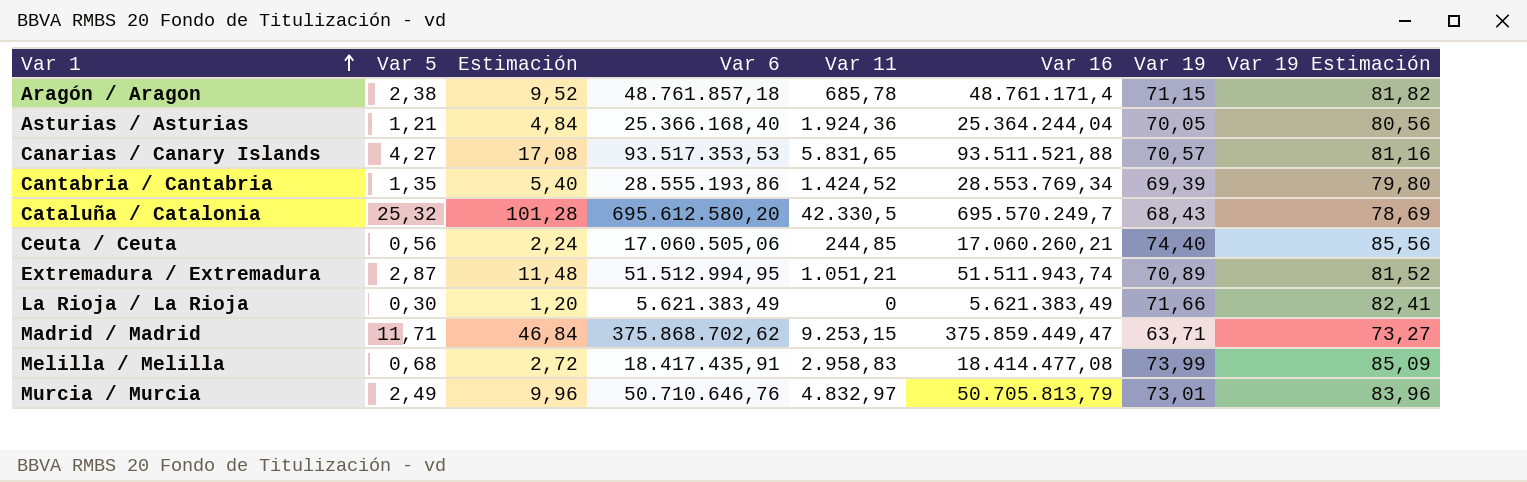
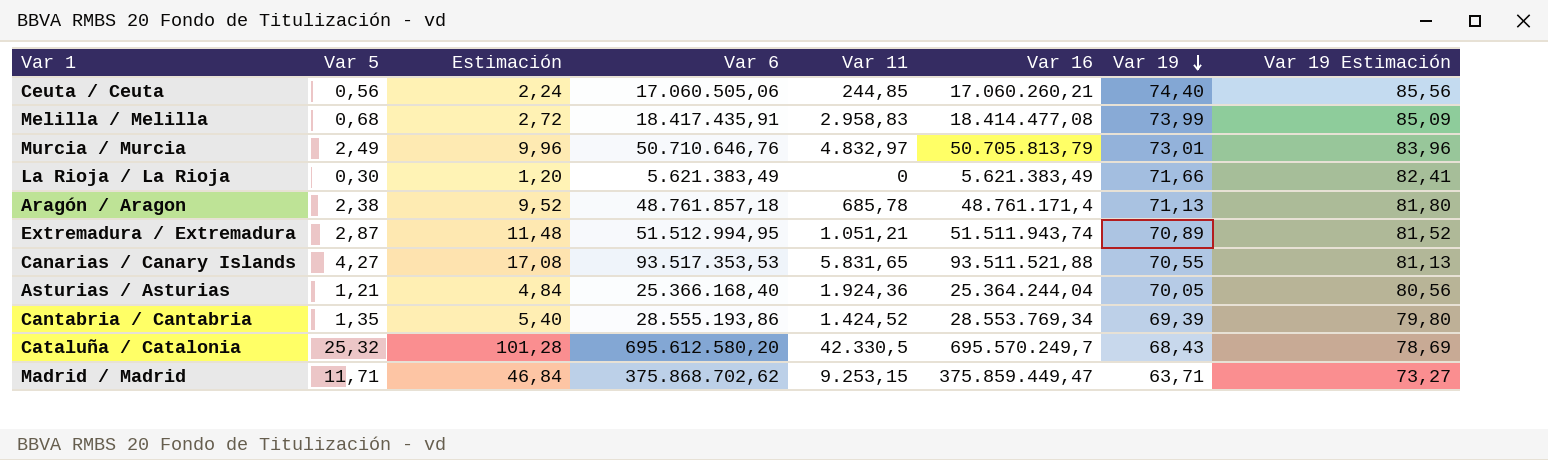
row order: Var 1 ascending -> Var 19 descending
Aragón / Aragon | Var 19: 71,15 -> 71,13
Aragón / Aragon | Var 19 Estimación: 81,82 -> 81,80
Canarias / Canary Islands | Var 19: 70,57 -> 70,55
Canarias / Canary Islands | Var 19 Estimación: 81,16 -> 81,13

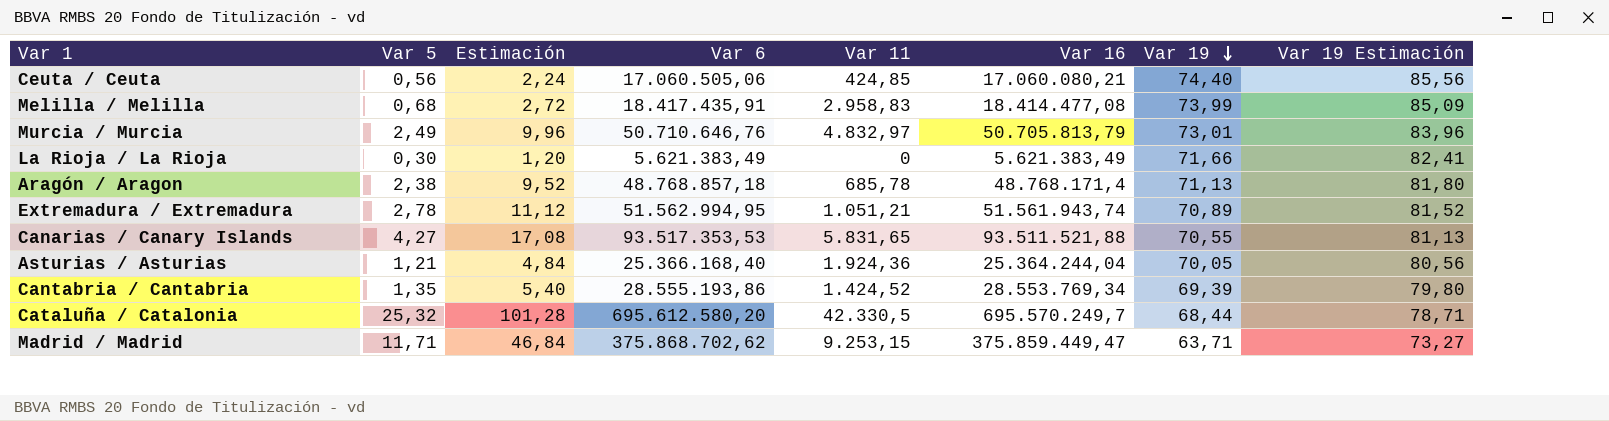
Ceuta / Ceuta | Var 11: 244,85 -> 424,85
Ceuta / Ceuta | Var 16: 17.060.260,21 -> 17.060.080,21
Aragón / Aragon | Var 6: 48.761.857,18 -> 48.768.857,18
Aragón / Aragon | Var 16: 48.761.171,4 -> 48.768.171,4
Extremadura / Extremadura | Var 5: 2,87 -> 2,78
Extremadura / Extremadura | Estimación: 11,48 -> 11,12
Extremadura / Extremadura | Var 6: 51.512.994,95 -> 51.562.994,95
Extremadura / Extremadura | Var 16: 51.511.943,74 -> 51.561.943,74
Cataluña / Catalonia | Var 19: 68,43 -> 68,44
Cataluña / Catalonia | Var 19 Estimación: 78,69 -> 78,71

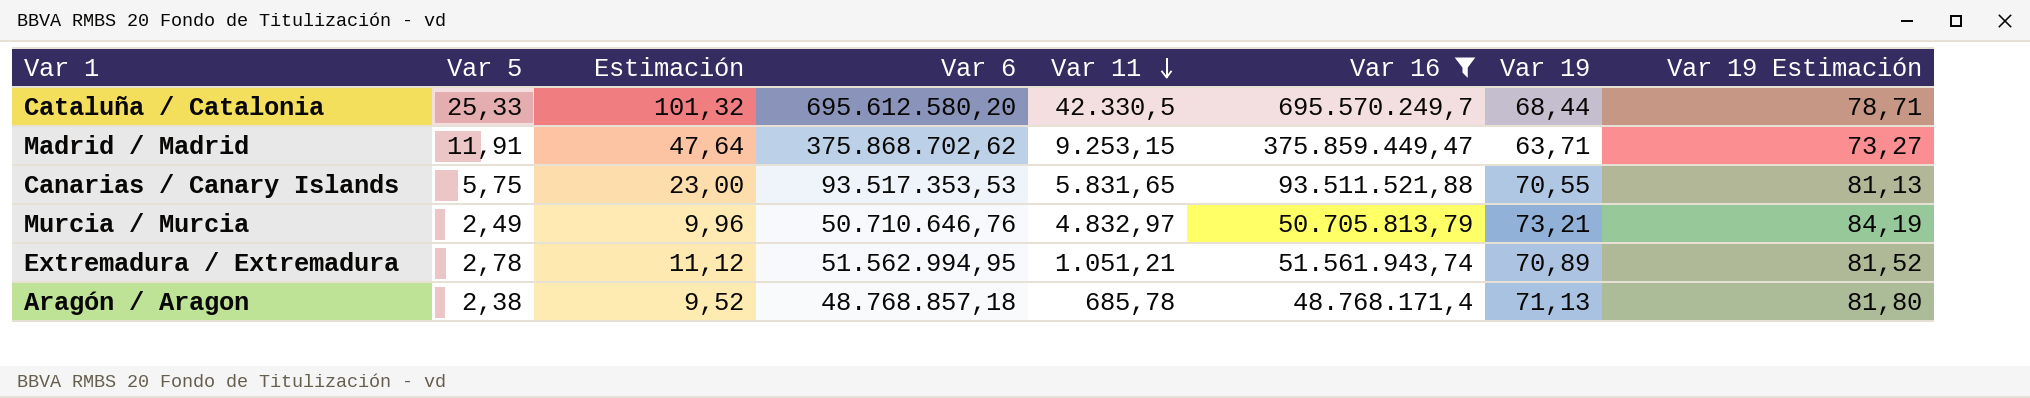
filter: none -> Var 16 >= 48.768.171,4
row order: Var 19 descending -> Var 11 descending
Cataluña / Catalonia | Var 5: 25,32 -> 25,33
Cataluña / Catalonia | Estimación: 101,28 -> 101,32
Madrid / Madrid | Var 5: 11,71 -> 11,91
Madrid / Madrid | Estimación: 46,84 -> 47,64
Canarias / Canary Islands | Var 5: 4,27 -> 5,75
Canarias / Canary Islands | Estimación: 17,08 -> 23,00
Murcia / Murcia | Var 19: 73,01 -> 73,21
Murcia / Murcia | Var 19 Estimación: 83,96 -> 84,19

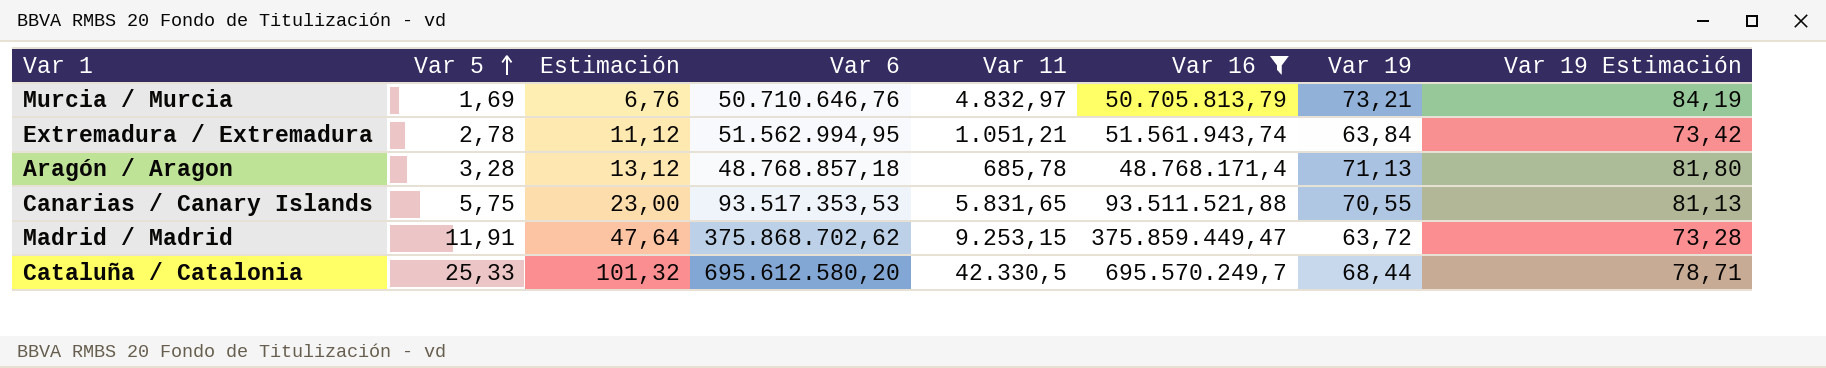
row order: Var 11 descending -> Var 5 ascending
Murcia / Murcia | Var 5: 2,49 -> 1,69
Murcia / Murcia | Estimación: 9,96 -> 6,76
Extremadura / Extremadura | Var 19: 70,89 -> 63,84
Extremadura / Extremadura | Var 19 Estimación: 81,52 -> 73,42
Aragón / Aragon | Var 5: 2,38 -> 3,28
Aragón / Aragon | Estimación: 9,52 -> 13,12
Madrid / Madrid | Var 19: 63,71 -> 63,72
Madrid / Madrid | Var 19 Estimación: 73,27 -> 73,28

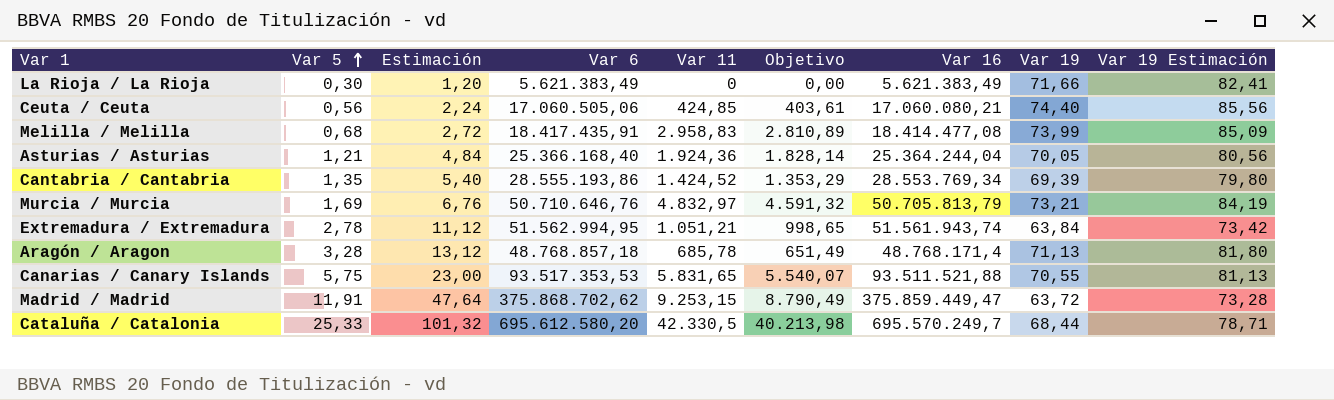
filter: Var 16 >= 48.768.171,4 -> none
column Objetivo | formula: none -> [Var 11] * 0,95

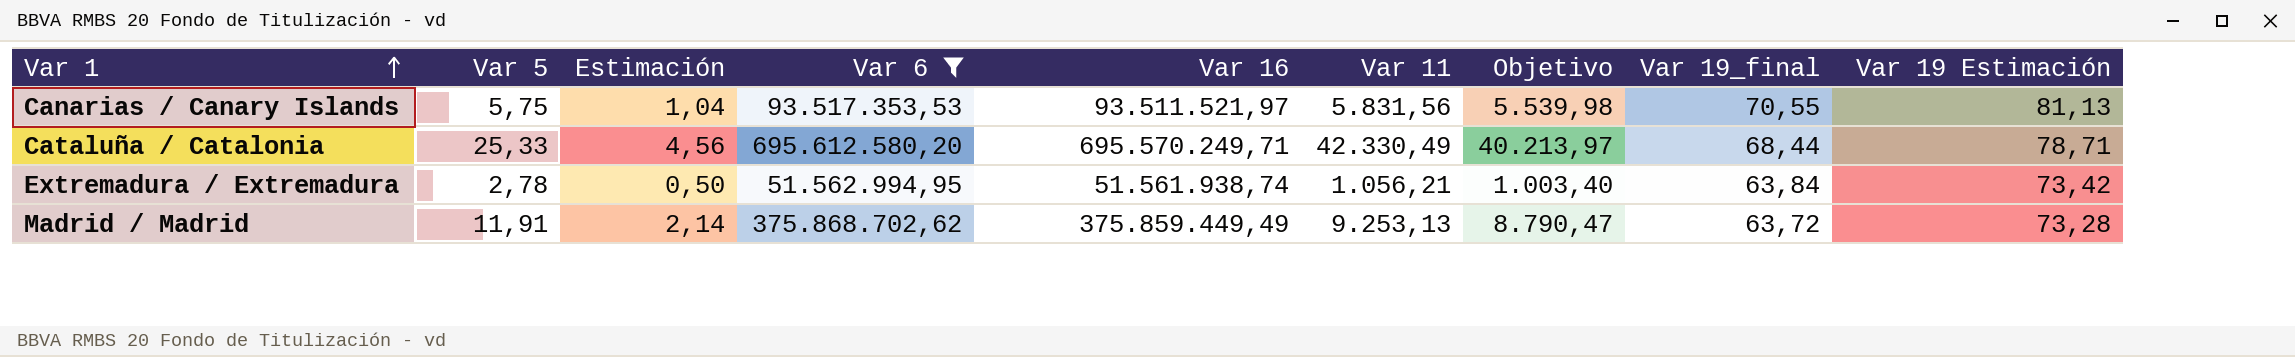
filter: none -> Var 6 >= 51.562.994,95
row order: Var 5 ascending -> Var 1 ascending
column Estimación | formula: [Var 5] * 4 -> [Var 5] * 0,18
column Var 16 | position: 7 -> 5
column name: Var 19 -> Var 19_final
Canarias / Canary Islands | Var 16: 93.511.521,88 -> 93.511.521,97
Canarias / Canary Islands | Var 11: 5.831,65 -> 5.831,56
Canarias / Canary Islands | Objetivo: 5.540,07 -> 5.539,98
Cataluña / Catalonia | Var 16: 695.570.249,7 -> 695.570.249,71
Cataluña / Catalonia | Var 11: 42.330,5 -> 42.330,49
Cataluña / Catalonia | Objetivo: 40.213,98 -> 40.213,97
Extremadura / Extremadura | Var 16: 51.561.943,74 -> 51.561.938,74
Extremadura / Extremadura | Var 11: 1.051,21 -> 1.056,21
Extremadura / Extremadura | Objetivo: 998,65 -> 1.003,40
Madrid / Madrid | Var 16: 375.859.449,47 -> 375.859.449,49
Madrid / Madrid | Var 11: 9.253,15 -> 9.253,13
Madrid / Madrid | Objetivo: 8.790,49 -> 8.790,47

